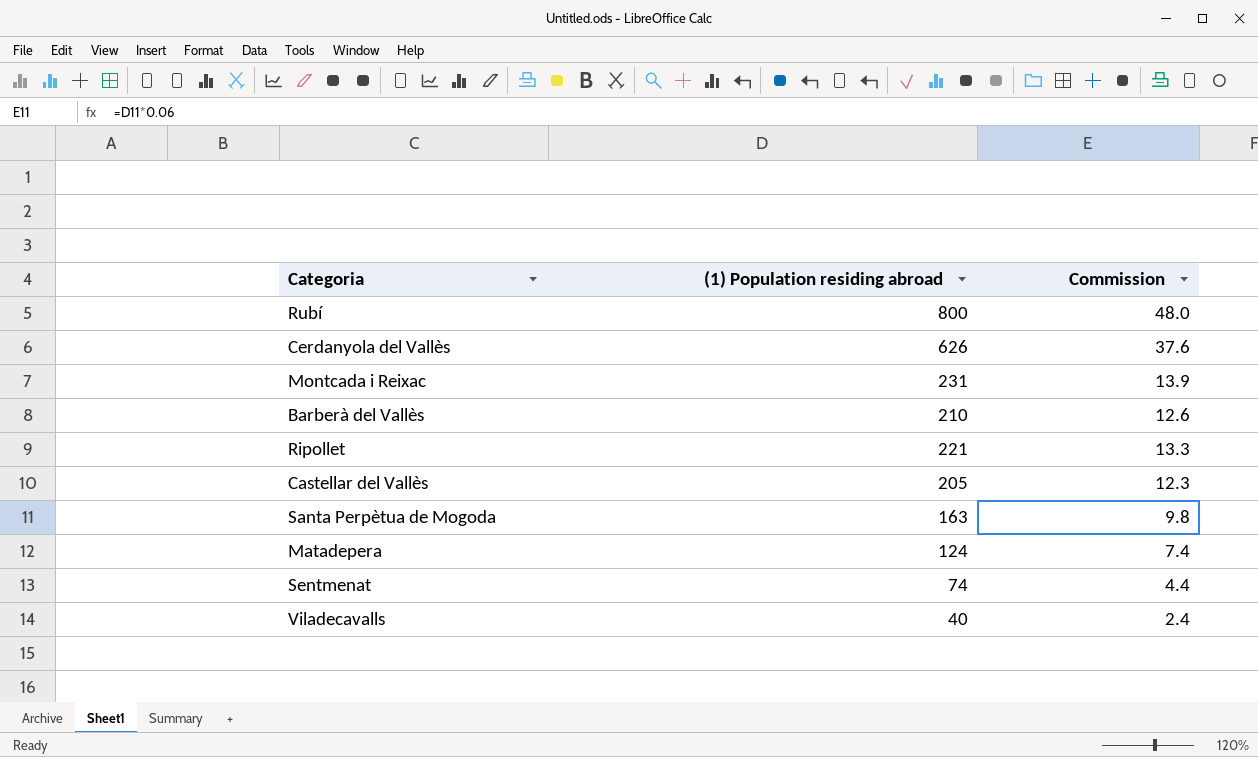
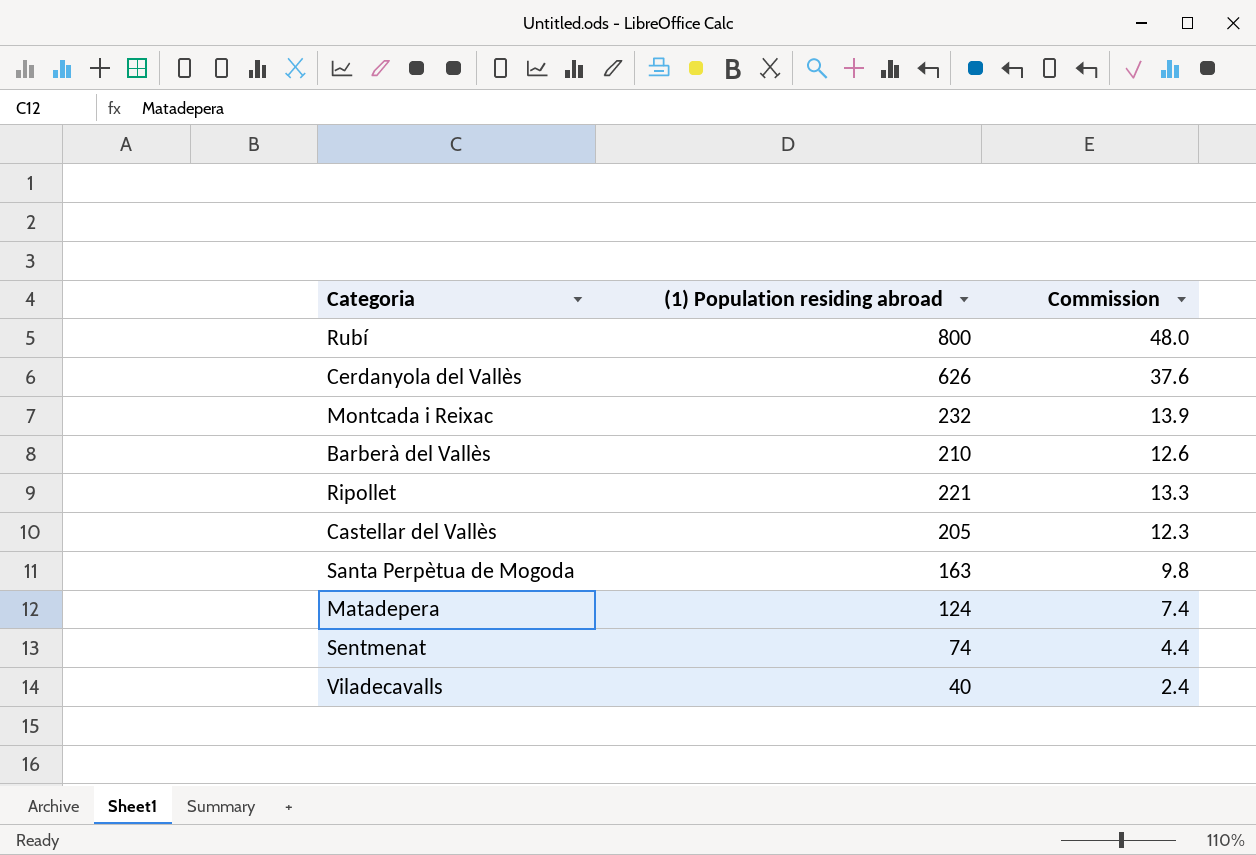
Montcada i Reixac | (1) Population residing abroad: 231 -> 232

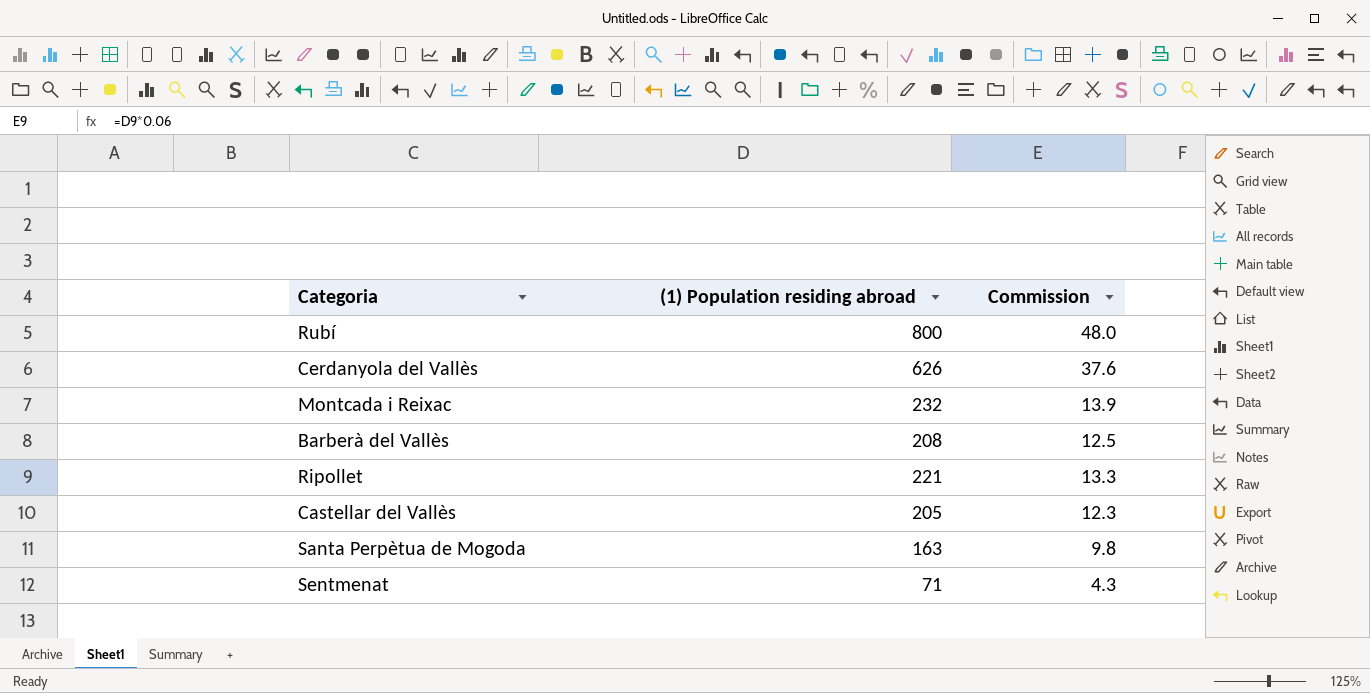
row Matadepera: 124 | 7.4 -> none
row Viladecavalls: 40 | 2.4 -> none
Barberà del Vallès | (1) Population residing abroad: 210 -> 208
Barberà del Vallès | Commission: 12.6 -> 12.5
Sentmenat | (1) Population residing abroad: 74 -> 71
Sentmenat | Commission: 4.4 -> 4.3

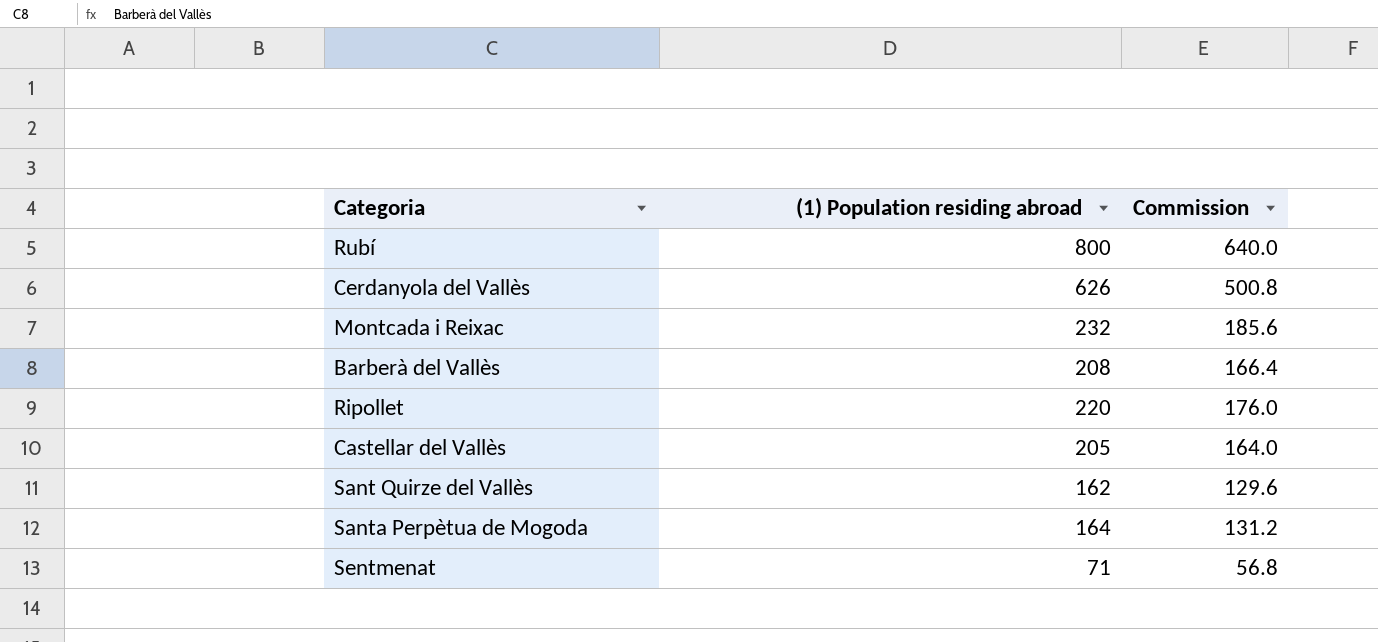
column Commission | formula: [(1) Population residing abroad] * 0.06 -> [(1) Population residing abroad] * 0.8
Ripollet | (1) Population residing abroad: 221 -> 220
row Sant Quirze del Vallès: none -> 162 | 129.6
Santa Perpètua de Mogoda | (1) Population residing abroad: 163 -> 164

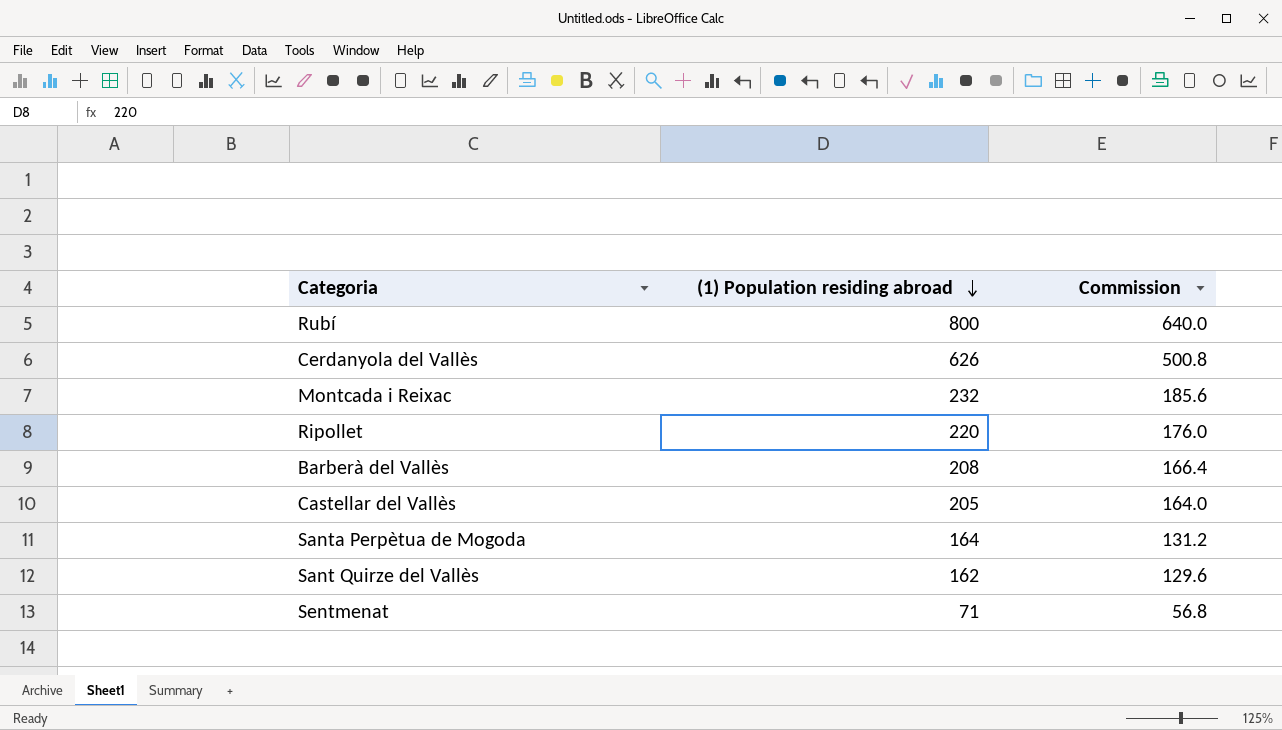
row order: none -> (1) Population residing abroad descending

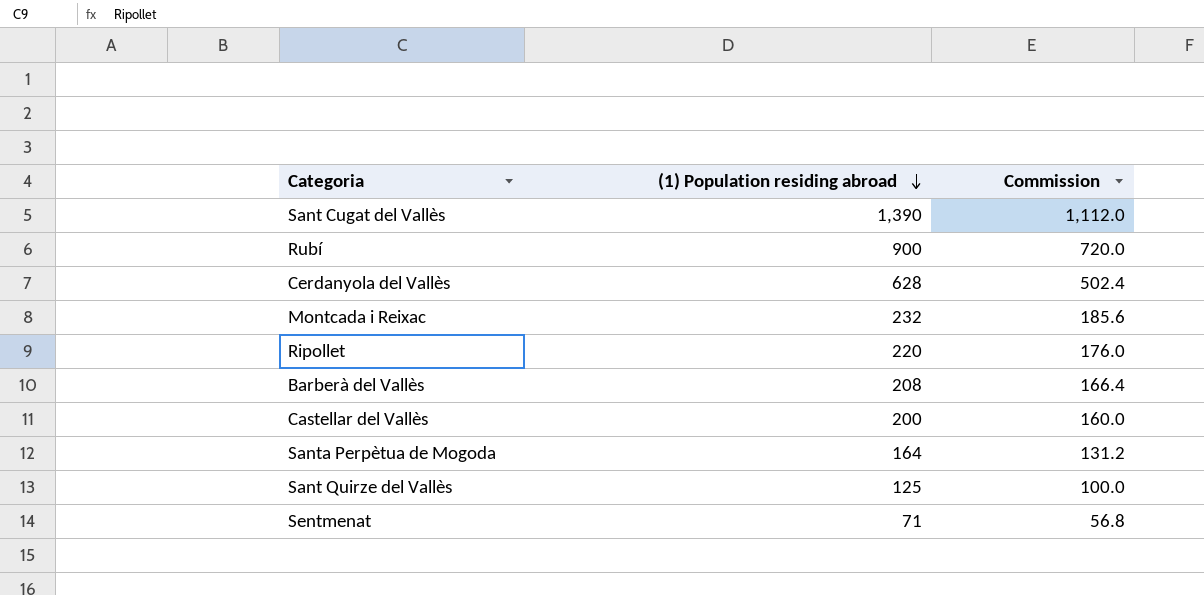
row Sant Cugat del Vallès: none -> 1,390 | 1,112.0
Rubí | (1) Population residing abroad: 800 -> 900
Rubí | Commission: 640.0 -> 720.0
Cerdanyola del Vallès | (1) Population residing abroad: 626 -> 628
Cerdanyola del Vallès | Commission: 500.8 -> 502.4
Castellar del Vallès | (1) Population residing abroad: 205 -> 200
Castellar del Vallès | Commission: 164.0 -> 160.0
Sant Quirze del Vallès | (1) Population residing abroad: 162 -> 125
Sant Quirze del Vallès | Commission: 129.6 -> 100.0

